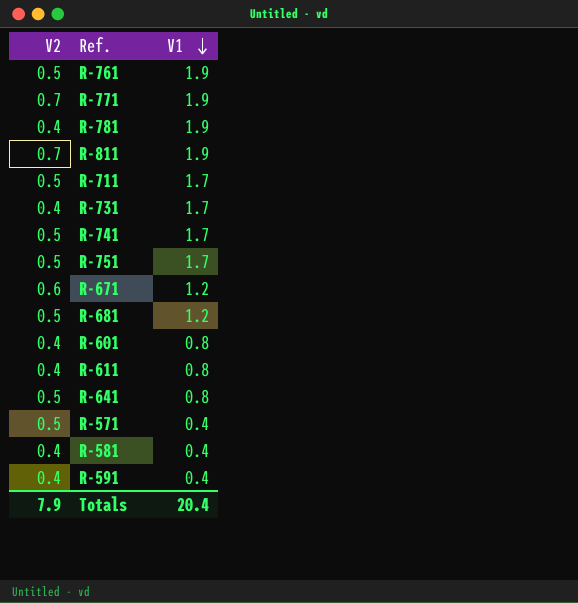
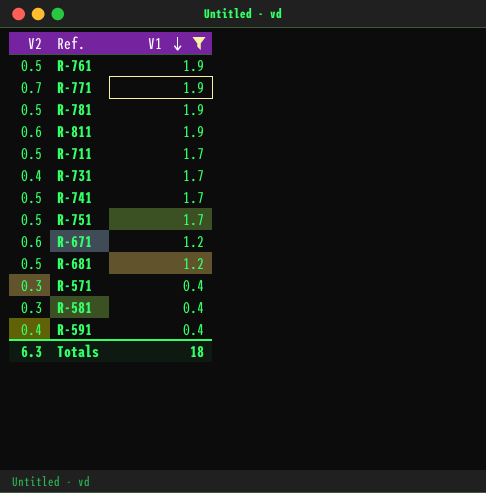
filter: none -> V1 != 0.8
R-781 | V2: 0.4 -> 0.5
R-811 | V2: 0.7 -> 0.6
R-571 | V2: 0.5 -> 0.3
R-581 | V2: 0.4 -> 0.3
Totals | V2: 7.9 -> 6.3
Totals | V1: 20.4 -> 18

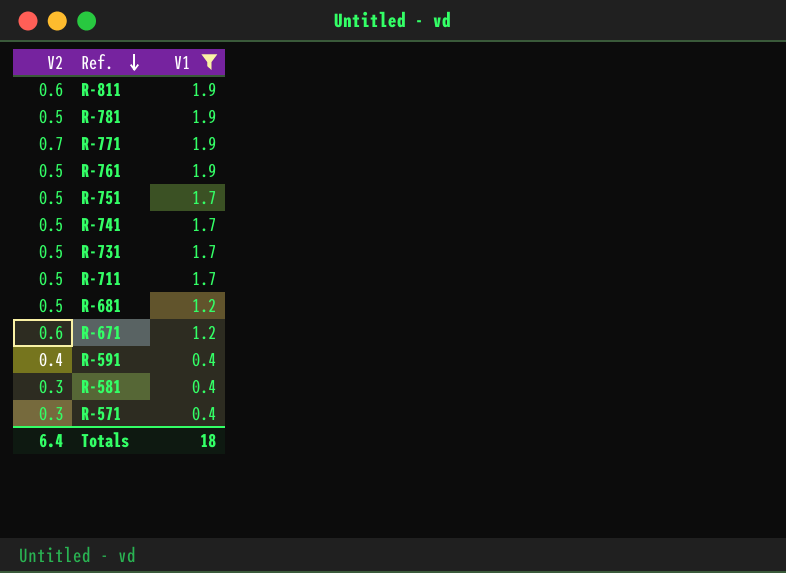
row order: V1 descending -> Ref. descending
R-731 | V2: 0.4 -> 0.5
Totals | V2: 6.3 -> 6.4

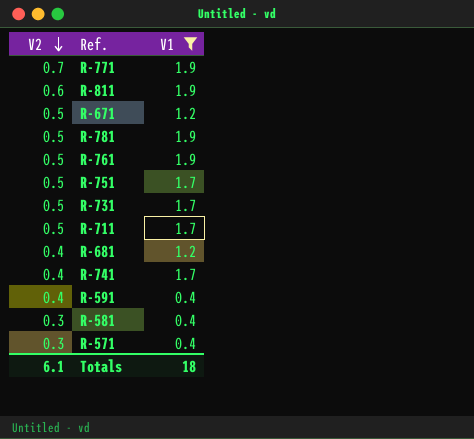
row order: Ref. descending -> V2 descending
R-671 | V2: 0.6 -> 0.5
R-681 | V2: 0.5 -> 0.4
R-741 | V2: 0.5 -> 0.4
Totals | V2: 6.4 -> 6.1

